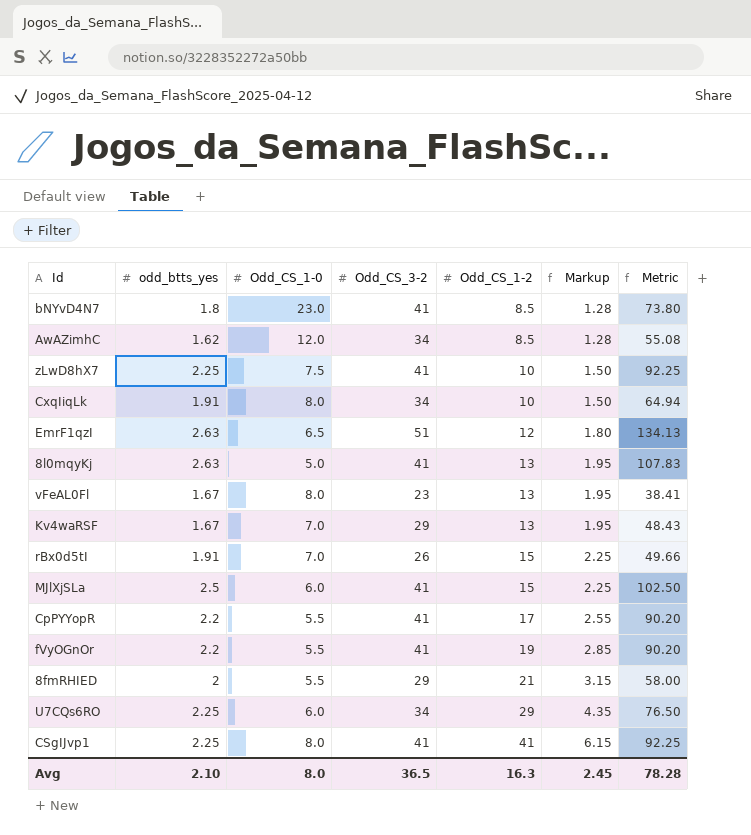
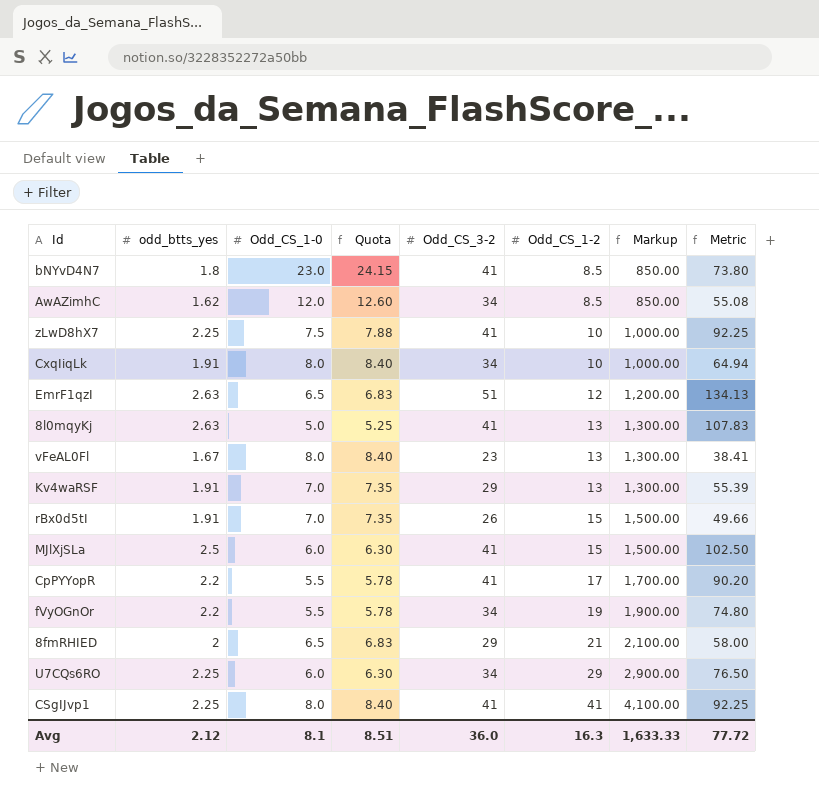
column Quota | formula: none -> [Odd_CS_1-0] * 1.05
column Markup | formula: [Odd_CS_1-2] * 0.15 -> [Odd_CS_1-2] * 100
Kv4waRSF | odd_btts_yes: 1.67 -> 1.91
Kv4waRSF | Metric: 48.43 -> 55.39
fVyOGnOr | Odd_CS_3-2: 41 -> 34
fVyOGnOr | Metric: 90.20 -> 74.80
8fmRHIED | Odd_CS_1-0: 5.5 -> 6.5
Avg | odd_btts_yes: 2.10 -> 2.12
Avg | Odd_CS_1-0: 8.0 -> 8.1
Avg | Odd_CS_3-2: 36.5 -> 36.0
Avg | Markup: 2.45 -> 1,633.33
Avg | Metric: 78.28 -> 77.72

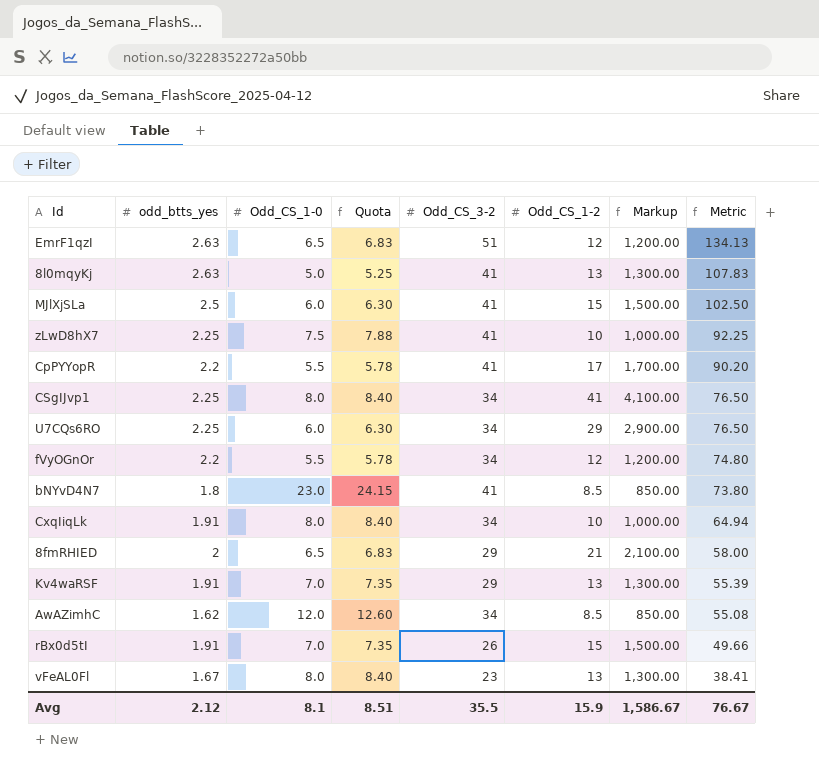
row order: Odd_CS_1-2 ascending -> Metric descending
CSgIJvp1 | Odd_CS_3-2: 41 -> 34
CSgIJvp1 | Metric: 92.25 -> 76.50
fVyOGnOr | Odd_CS_1-2: 19 -> 12
fVyOGnOr | Markup: 1,900.00 -> 1,200.00
Avg | Odd_CS_3-2: 36.0 -> 35.5
Avg | Odd_CS_1-2: 16.3 -> 15.9
Avg | Markup: 1,633.33 -> 1,586.67
Avg | Metric: 77.72 -> 76.67

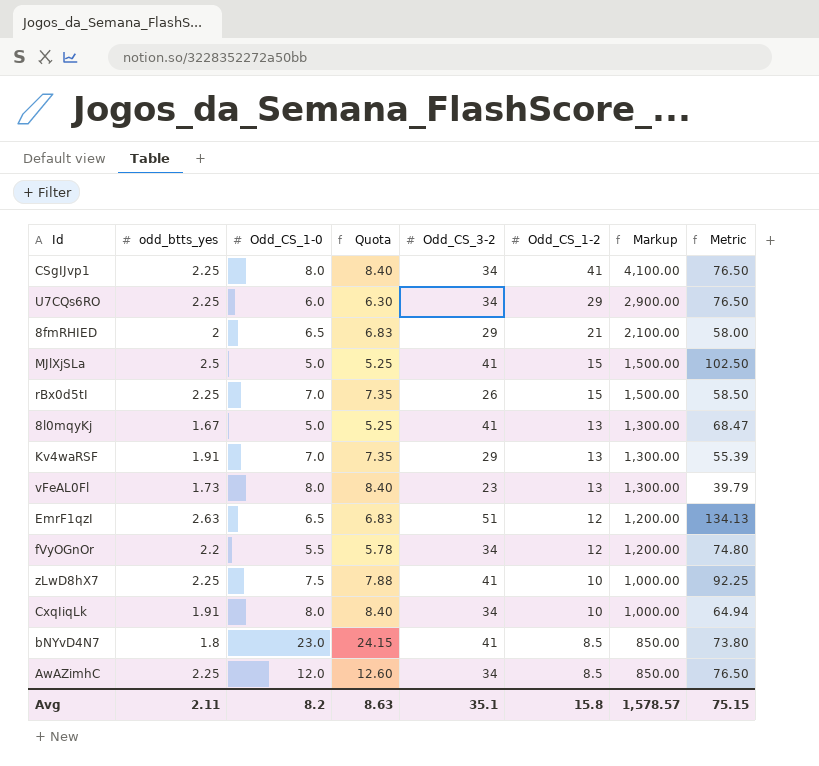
row order: Metric descending -> Odd_CS_1-2 descending
row CpPYYopR: 2.2 | 5.5 | 5.78 | 41 | 17 | 1,700.00 | 90.20 -> none
MJlXjSLa | Odd_CS_1-0: 6.0 -> 5.0
MJlXjSLa | Quota: 6.30 -> 5.25
rBx0d5tI | odd_btts_yes: 1.91 -> 2.25
rBx0d5tI | Metric: 49.66 -> 58.50
8l0mqyKj | odd_btts_yes: 2.63 -> 1.67
8l0mqyKj | Metric: 107.83 -> 68.47
vFeAL0Fl | odd_btts_yes: 1.67 -> 1.73
vFeAL0Fl | Metric: 38.41 -> 39.79
AwAZimhC | odd_btts_yes: 1.62 -> 2.25
AwAZimhC | Metric: 55.08 -> 76.50
Avg | odd_btts_yes: 2.12 -> 2.11
Avg | Odd_CS_1-0: 8.1 -> 8.2
Avg | Quota: 8.51 -> 8.63
Avg | Odd_CS_3-2: 35.5 -> 35.1
Avg | Odd_CS_1-2: 15.9 -> 15.8
Avg | Markup: 1,586.67 -> 1,578.57
Avg | Metric: 76.67 -> 75.15

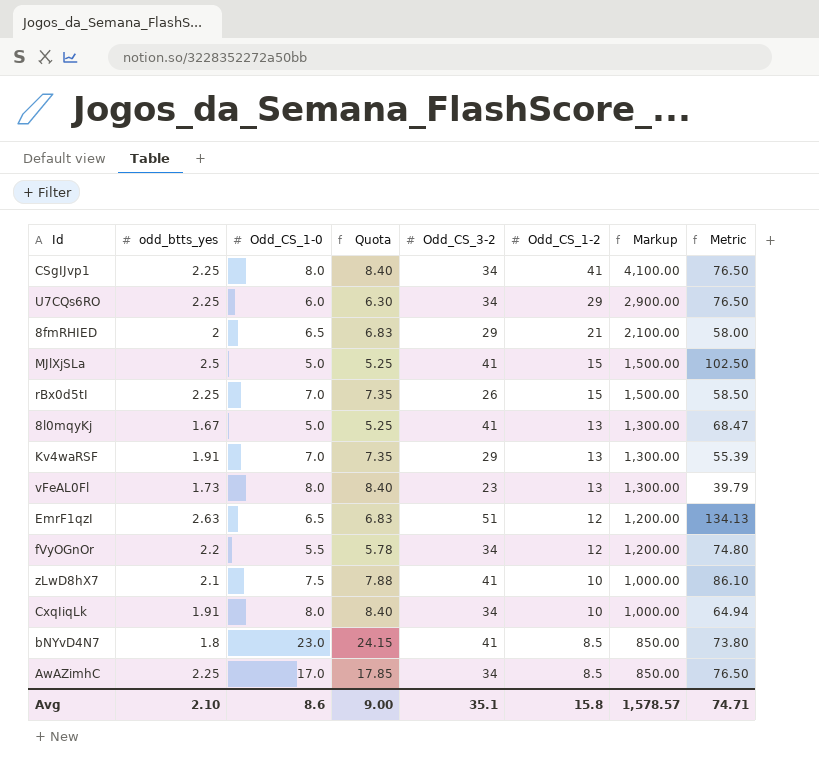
zLwD8hX7 | odd_btts_yes: 2.25 -> 2.1
zLwD8hX7 | Metric: 92.25 -> 86.10
AwAZimhC | Odd_CS_1-0: 12.0 -> 17.0
AwAZimhC | Quota: 12.60 -> 17.85
Avg | odd_btts_yes: 2.11 -> 2.10
Avg | Odd_CS_1-0: 8.2 -> 8.6
Avg | Quota: 8.63 -> 9.00
Avg | Metric: 75.15 -> 74.71

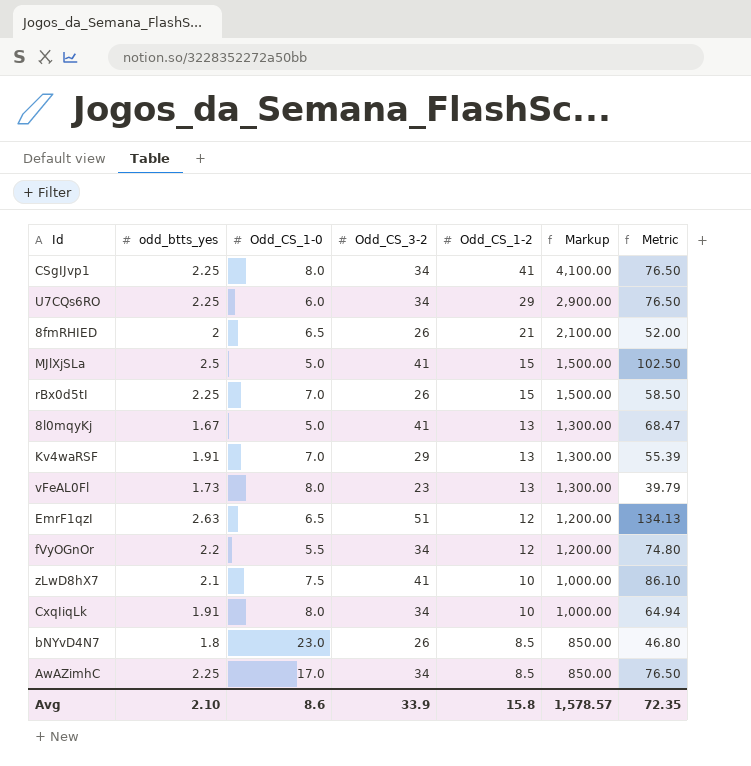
column Quota | formula: [Odd_CS_1-0] * 1.05 -> none
8fmRHIED | Odd_CS_3-2: 29 -> 26
8fmRHIED | Metric: 58.00 -> 52.00
bNYvD4N7 | Odd_CS_3-2: 41 -> 26
bNYvD4N7 | Metric: 73.80 -> 46.80
Avg | Odd_CS_3-2: 35.1 -> 33.9
Avg | Metric: 74.71 -> 72.35

